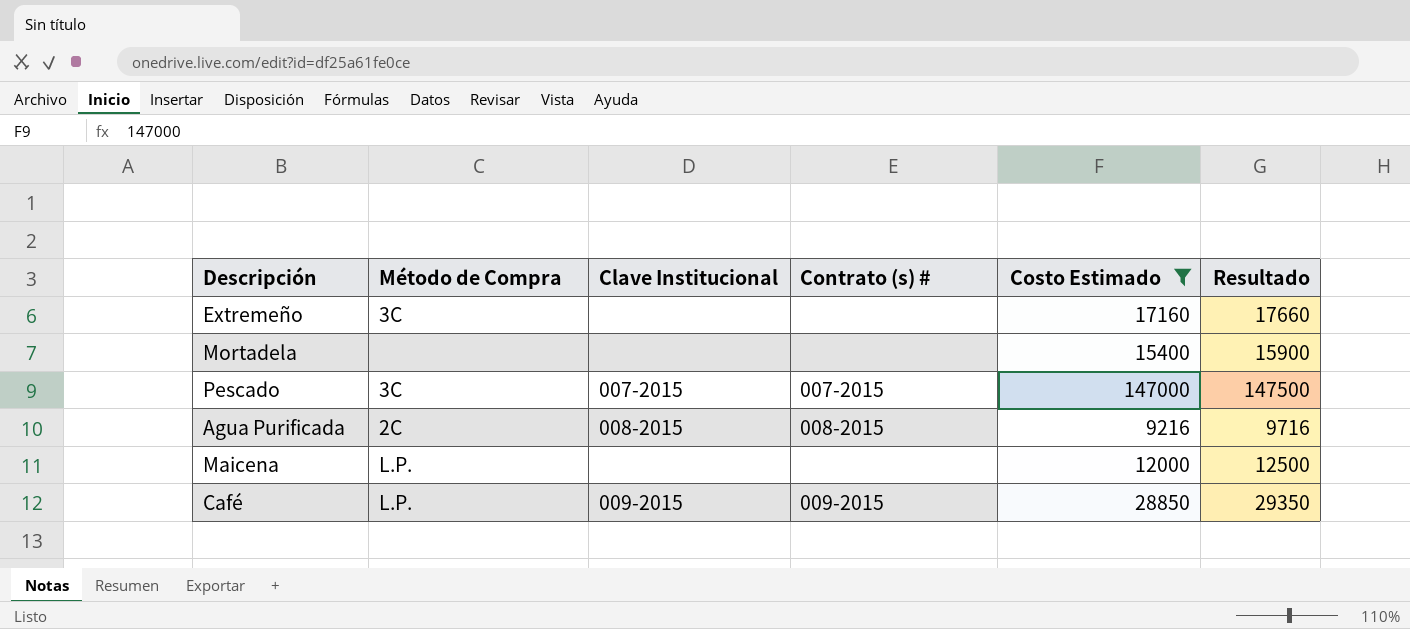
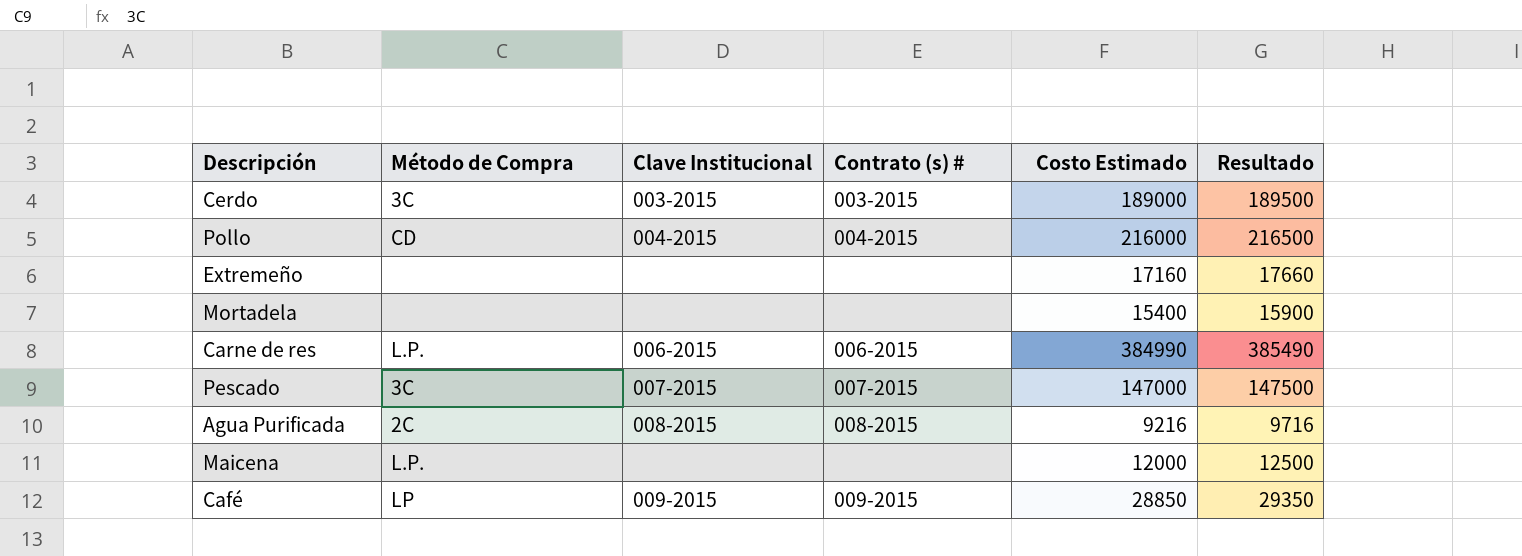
filter: Costo Estimado <= 147000 -> none
Extremeño | Método de Compra: 3C -> none
Café | Método de Compra: L.P. -> LP

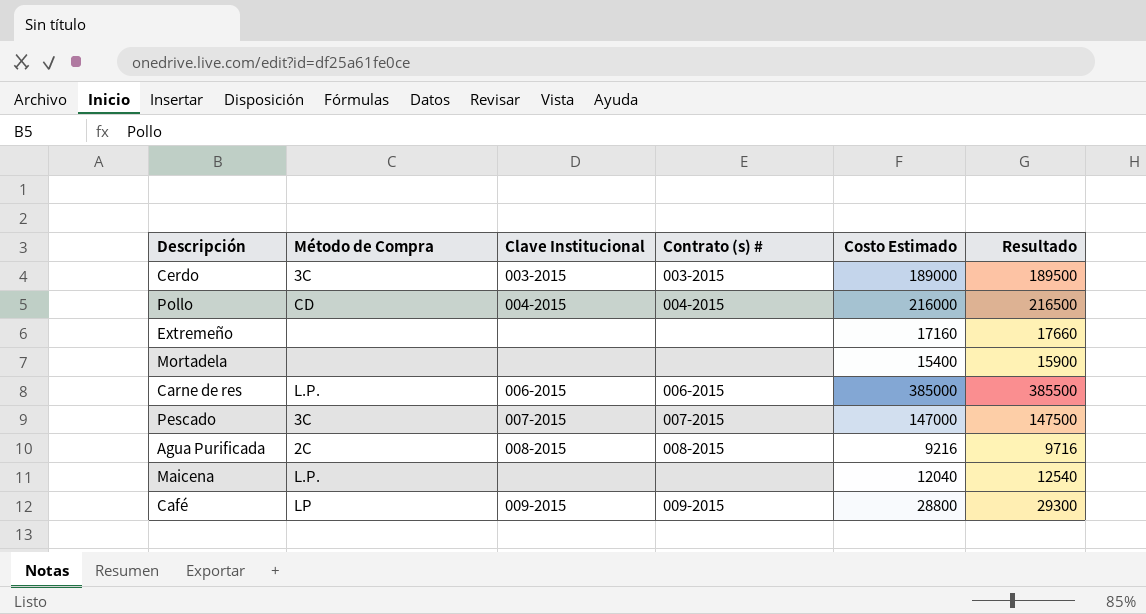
Carne de res | Costo Estimado: 384990 -> 385000
Carne de res | Resultado: 385490 -> 385500
Maicena | Costo Estimado: 12000 -> 12040
Maicena | Resultado: 12500 -> 12540
Café | Costo Estimado: 28850 -> 28800
Café | Resultado: 29350 -> 29300

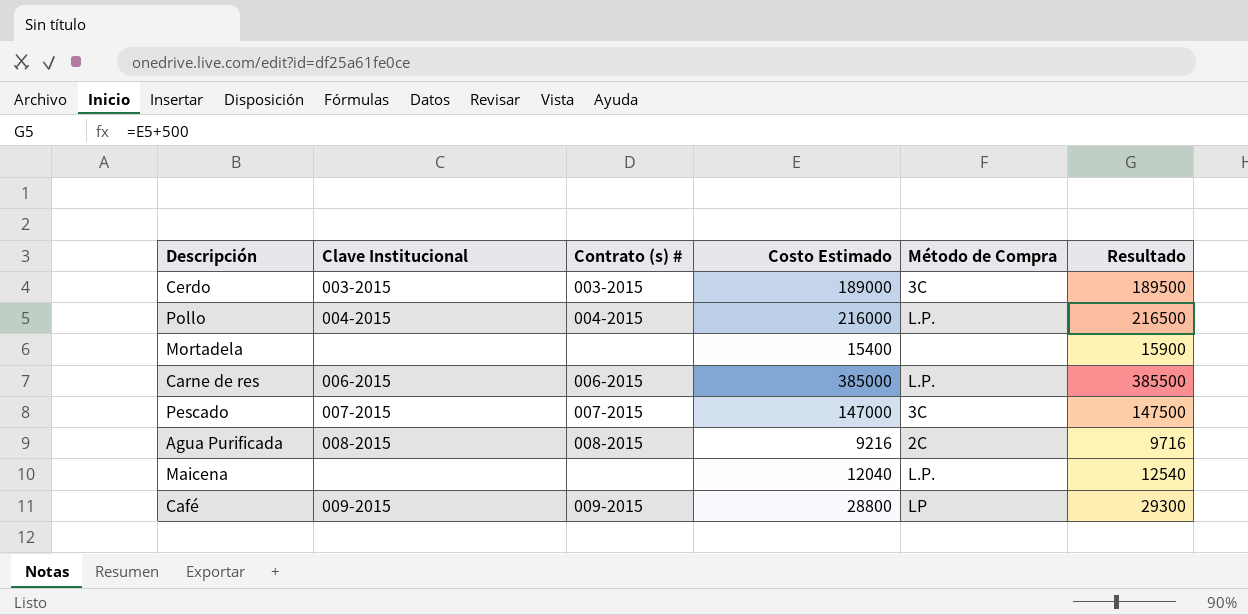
column Método de Compra | position: 2 -> 5
row Extremeño: none | none | none | 17160 | 17660 -> none
Pollo | Método de Compra: CD -> L.P.

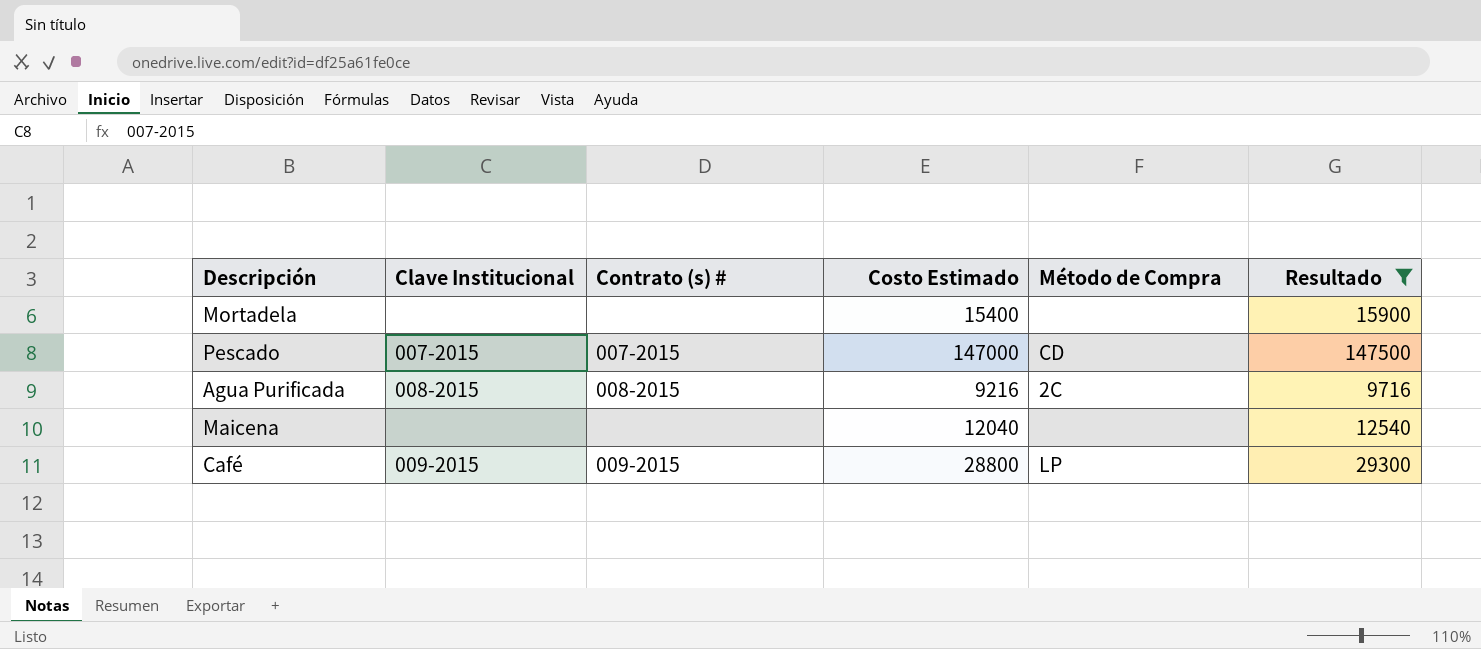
filter: none -> Resultado <= 147500
Pescado | Método de Compra: 3C -> CD
Maicena | Método de Compra: L.P. -> none

